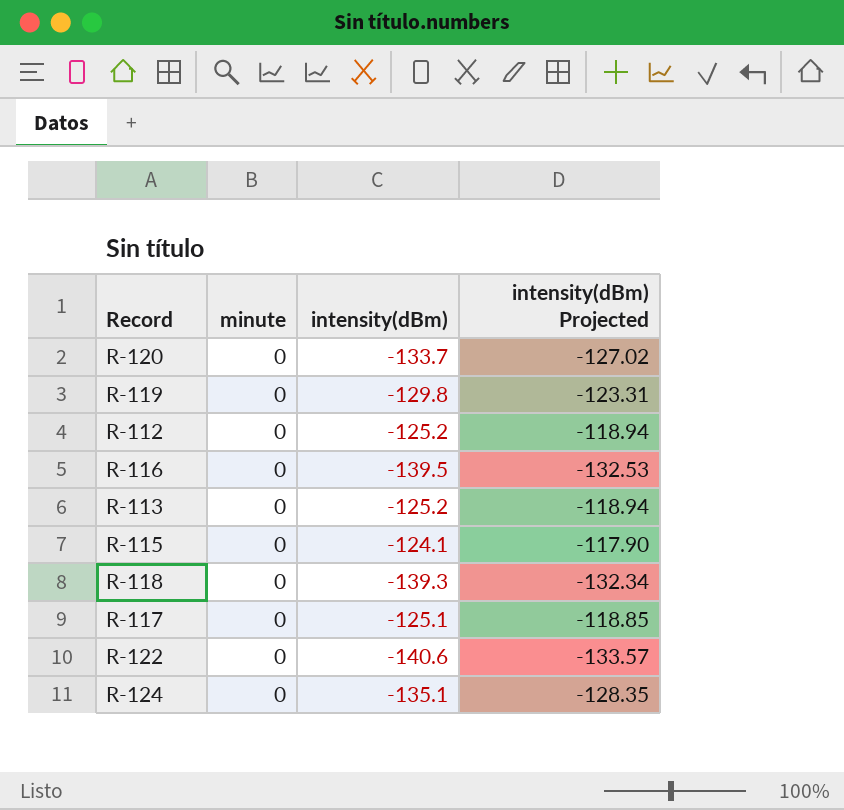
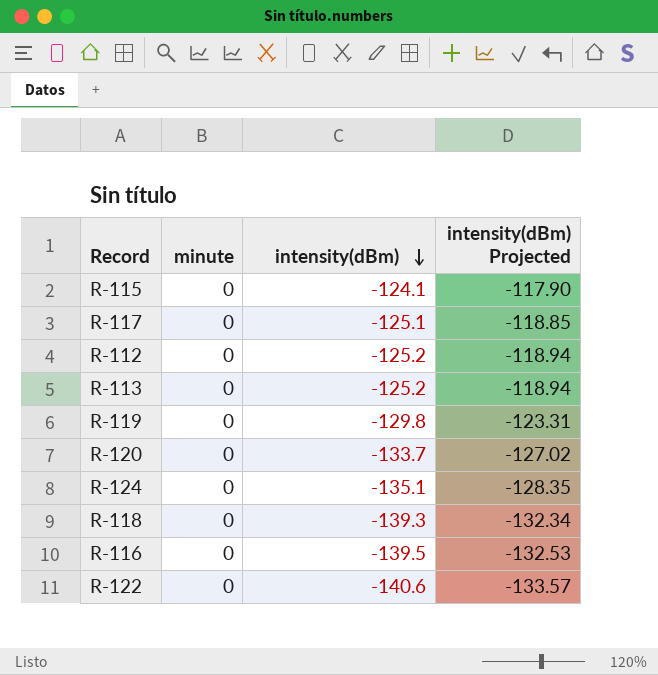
row order: none -> intensity(dBm) descending

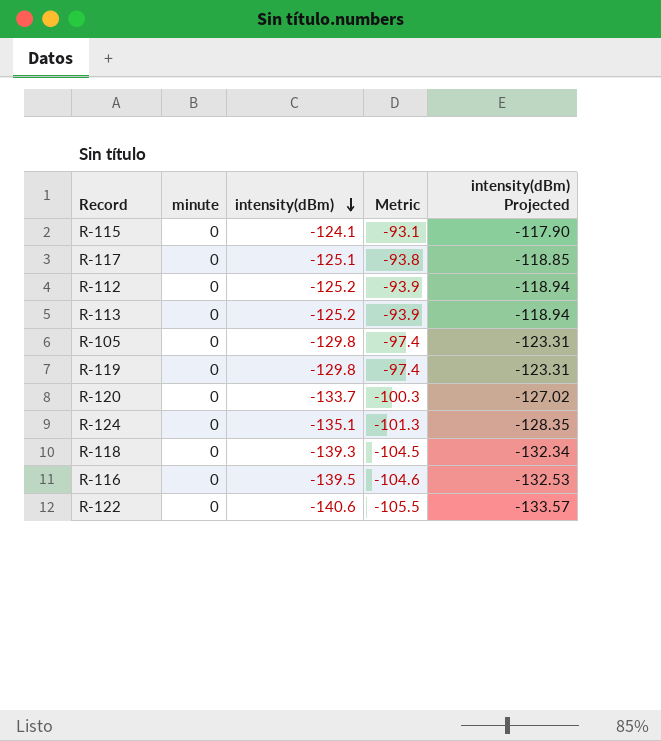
column Metric | formula: none -> [intensity(dBm)] * 0.75
row R-105: none -> 0 | -129.8 | -97.4 | -123.31

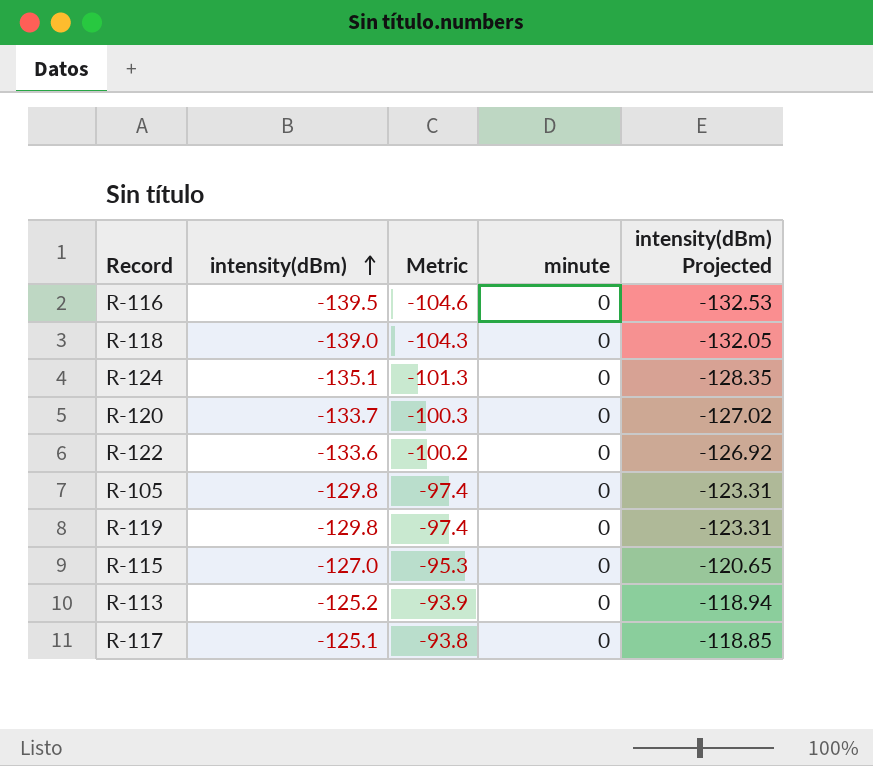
row order: intensity(dBm) descending -> intensity(dBm) ascending
column minute | position: 2 -> 4
row R-112: 0 | -125.2 | -93.9 | -118.94 -> none
R-118 | intensity(dBm): -139.3 -> -139.0
R-118 | Metric: -104.5 -> -104.3
R-118 | intensity(dBm) Projected: -132.34 -> -132.05
R-122 | intensity(dBm): -140.6 -> -133.6
R-122 | Metric: -105.5 -> -100.2
R-122 | intensity(dBm) Projected: -133.57 -> -126.92
R-115 | intensity(dBm): -124.1 -> -127.0
R-115 | Metric: -93.1 -> -95.3
R-115 | intensity(dBm) Projected: -117.90 -> -120.65

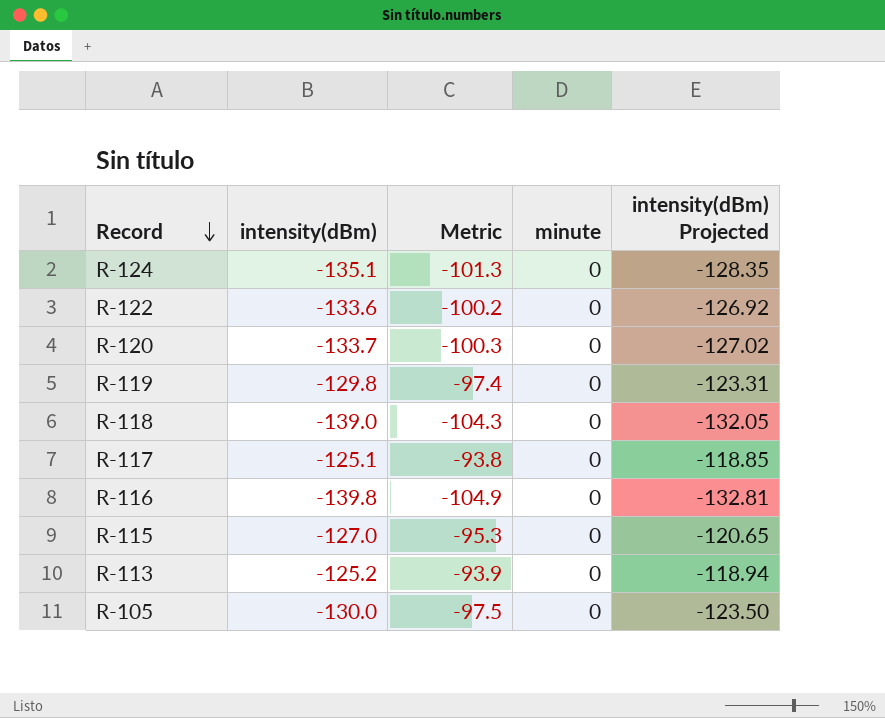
row order: intensity(dBm) ascending -> Record descending
R-116 | intensity(dBm): -139.5 -> -139.8
R-116 | Metric: -104.6 -> -104.9
R-116 | intensity(dBm) Projected: -132.53 -> -132.81
R-105 | intensity(dBm): -129.8 -> -130.0
R-105 | Metric: -97.4 -> -97.5
R-105 | intensity(dBm) Projected: -123.31 -> -123.50

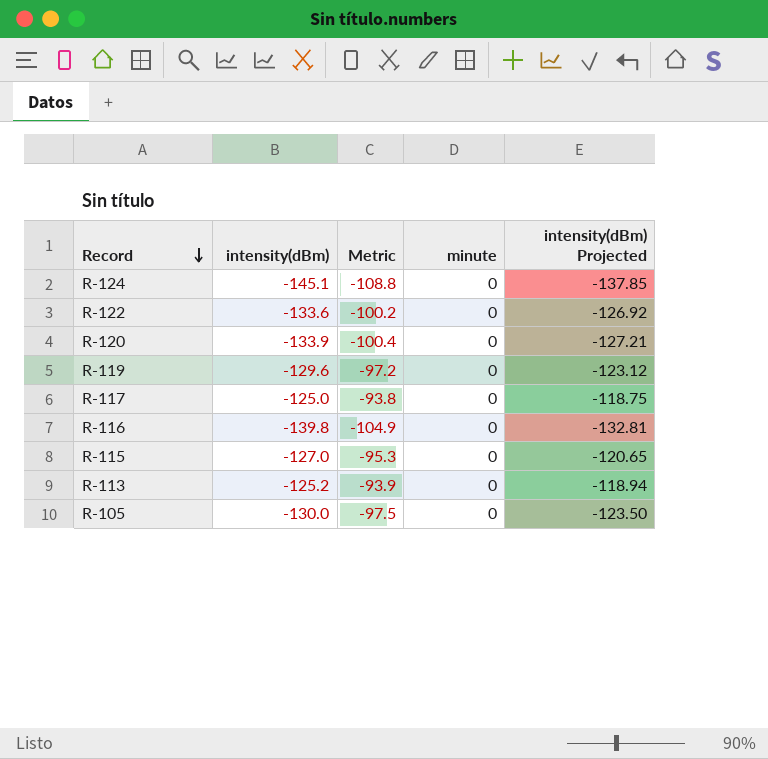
row R-118: -139.0 | -104.3 | 0 | -132.05 -> none
R-124 | intensity(dBm): -135.1 -> -145.1
R-124 | Metric: -101.3 -> -108.8
R-124 | intensity(dBm) Projected: -128.35 -> -137.85
R-120 | intensity(dBm): -133.7 -> -133.9
R-120 | Metric: -100.3 -> -100.4
R-120 | intensity(dBm) Projected: -127.02 -> -127.21
R-119 | intensity(dBm): -129.8 -> -129.6
R-119 | Metric: -97.4 -> -97.2
R-119 | intensity(dBm) Projected: -123.31 -> -123.12
R-117 | intensity(dBm): -125.1 -> -125.0
R-117 | intensity(dBm) Projected: -118.85 -> -118.75

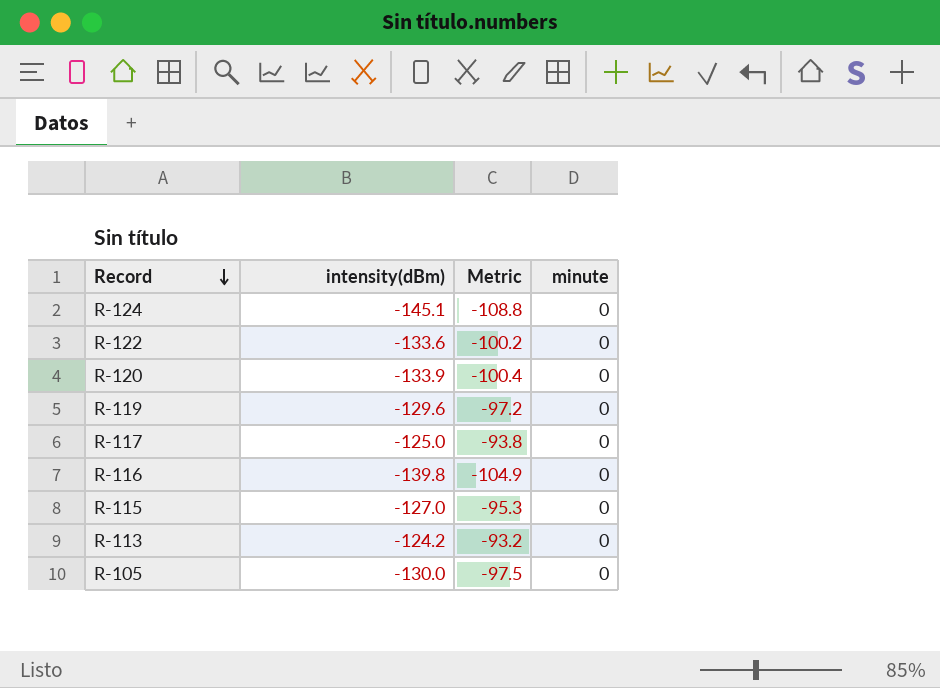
column intensity(dBm) Projected | formula: [intensity(dBm)] * 0.95 -> none
R-113 | intensity(dBm): -125.2 -> -124.2
R-113 | Metric: -93.9 -> -93.2

